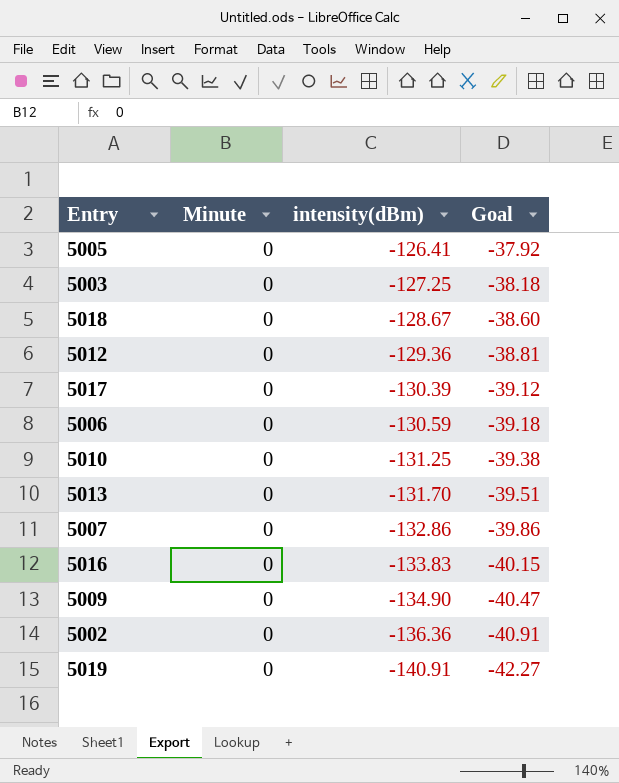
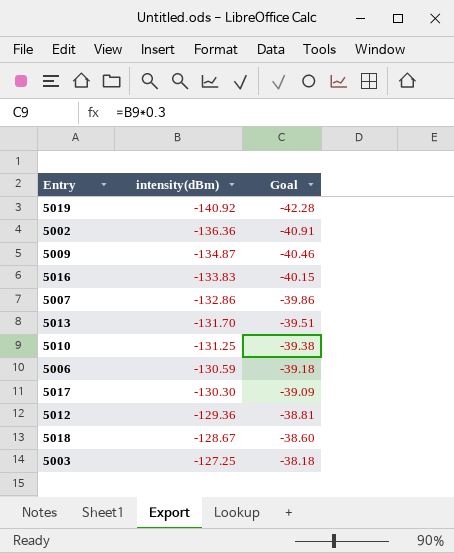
row order: intensity(dBm) descending -> intensity(dBm) ascending
column Minute | position: 2 -> none
row 5005: 0 | -126.41 | -37.92 -> none
5019 | intensity(dBm): -140.91 -> -140.92
5019 | Goal: -42.27 -> -42.28
5009 | intensity(dBm): -134.90 -> -134.87
5009 | Goal: -40.47 -> -40.46
5017 | intensity(dBm): -130.39 -> -130.30
5017 | Goal: -39.12 -> -39.09

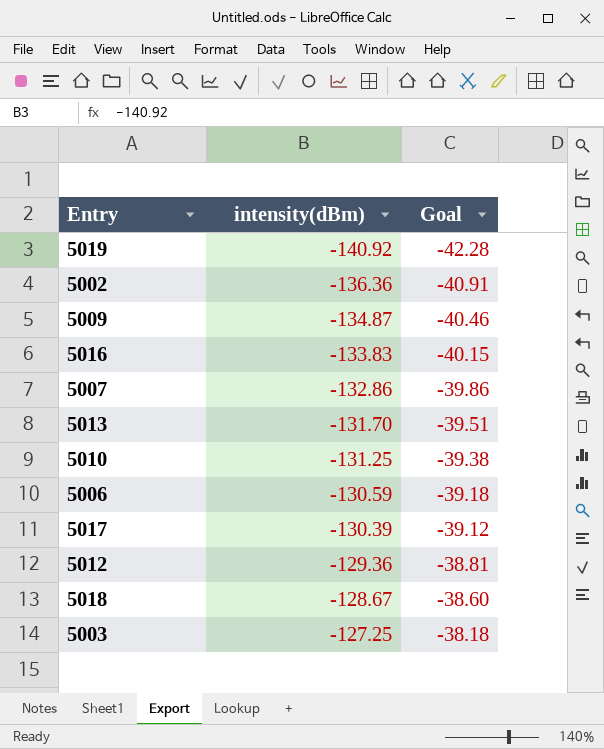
5017 | intensity(dBm): -130.30 -> -130.39
5017 | Goal: -39.09 -> -39.12

